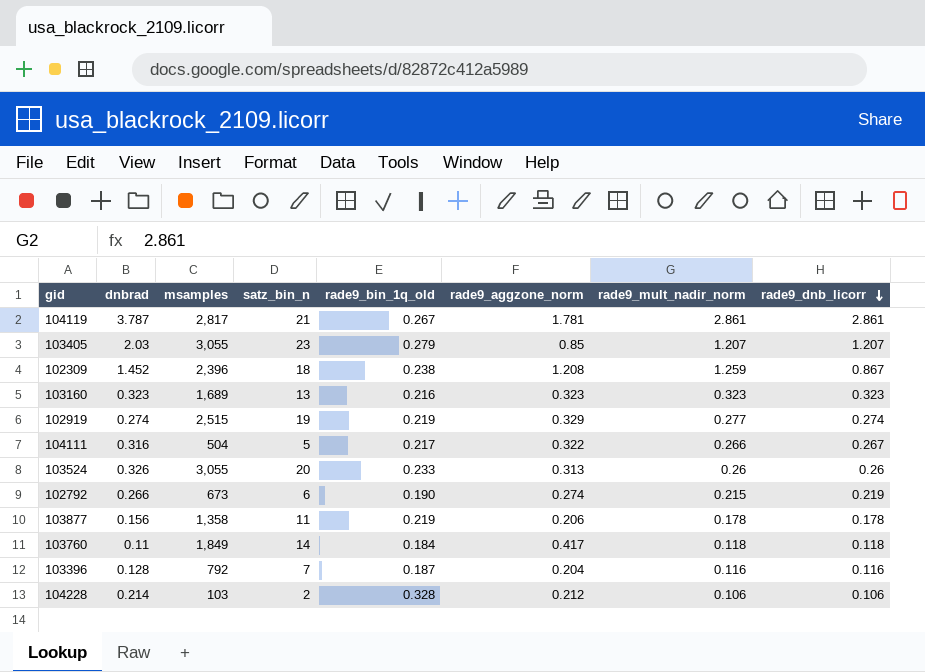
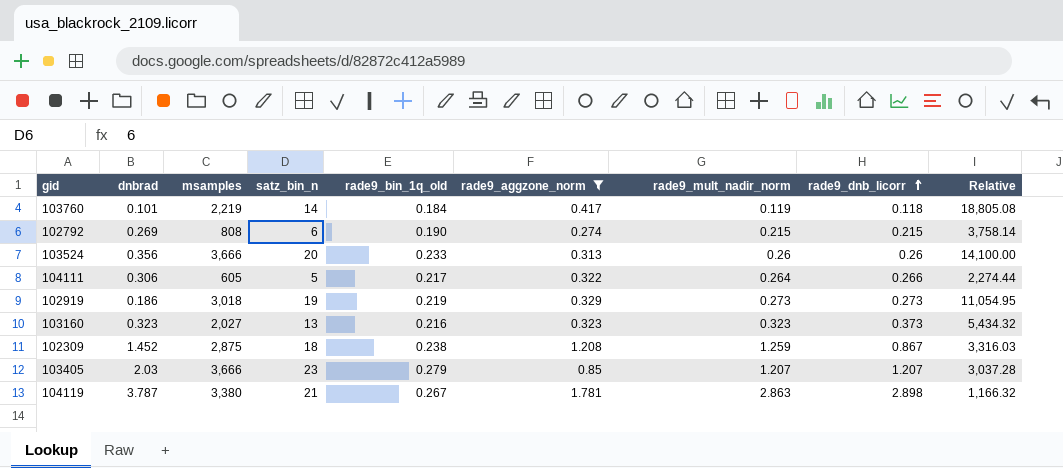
filter: none -> rade9_aggzone_norm >= 0.274
row order: rade9_dnb_licorr descending -> rade9_dnb_licorr ascending
column Relative | formula: none -> [msamples] / [rade9_dnb_licorr]
103760 | dnbrad: 0.11 -> 0.101
103760 | msamples: 1,849 -> 2,219
103760 | rade9_mult_nadir_norm: 0.118 -> 0.119
102792 | dnbrad: 0.266 -> 0.269
102792 | msamples: 673 -> 808
102792 | rade9_dnb_licorr: 0.219 -> 0.215
103524 | dnbrad: 0.326 -> 0.356
103524 | msamples: 3,055 -> 3,666
104111 | dnbrad: 0.316 -> 0.306
104111 | msamples: 504 -> 605
104111 | rade9_mult_nadir_norm: 0.266 -> 0.264
104111 | rade9_dnb_licorr: 0.267 -> 0.266
102919 | dnbrad: 0.274 -> 0.186
102919 | msamples: 2,515 -> 3,018
102919 | rade9_mult_nadir_norm: 0.277 -> 0.273
102919 | rade9_dnb_licorr: 0.274 -> 0.273
103160 | msamples: 1,689 -> 2,027
103160 | rade9_dnb_licorr: 0.323 -> 0.373
102309 | msamples: 2,396 -> 2,875
103405 | msamples: 3,055 -> 3,666
104119 | msamples: 2,817 -> 3,380
104119 | rade9_mult_nadir_norm: 2.861 -> 2.863
104119 | rade9_dnb_licorr: 2.861 -> 2.898

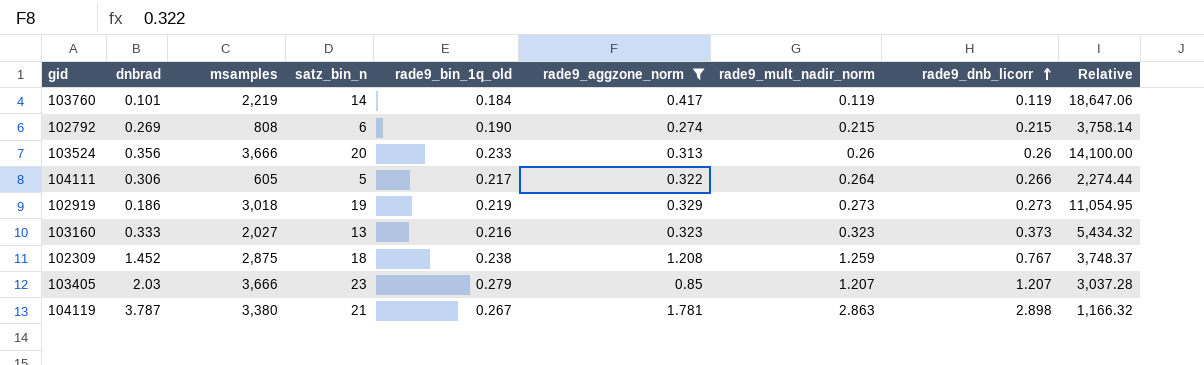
103760 | rade9_dnb_licorr: 0.118 -> 0.119
103760 | Relative: 18,805.08 -> 18,647.06
103160 | dnbrad: 0.323 -> 0.333
102309 | rade9_dnb_licorr: 0.867 -> 0.767
102309 | Relative: 3,316.03 -> 3,748.37

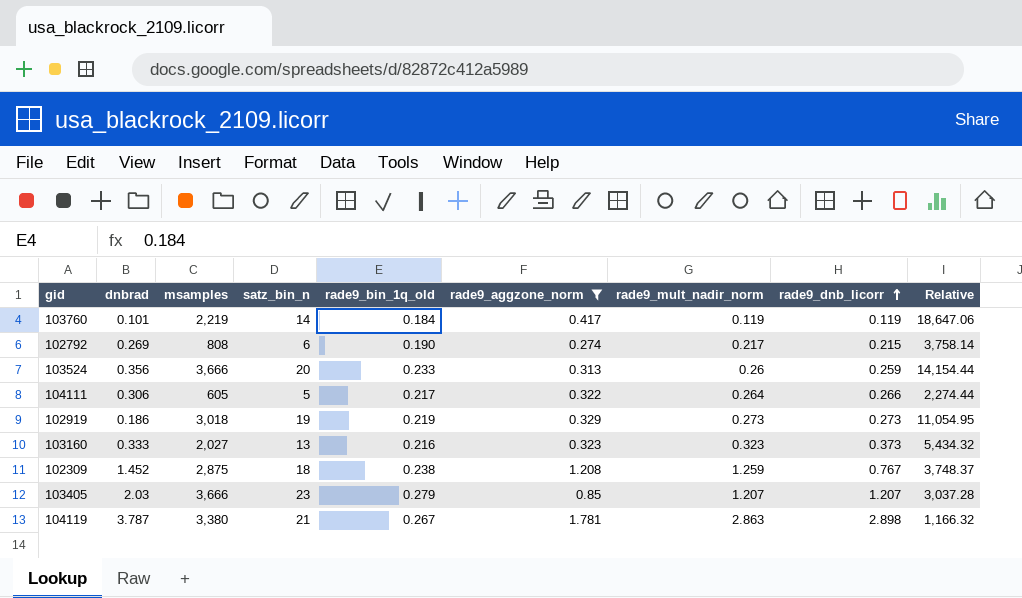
102792 | rade9_mult_nadir_norm: 0.215 -> 0.217
103524 | rade9_dnb_licorr: 0.26 -> 0.259
103524 | Relative: 14,100.00 -> 14,154.44

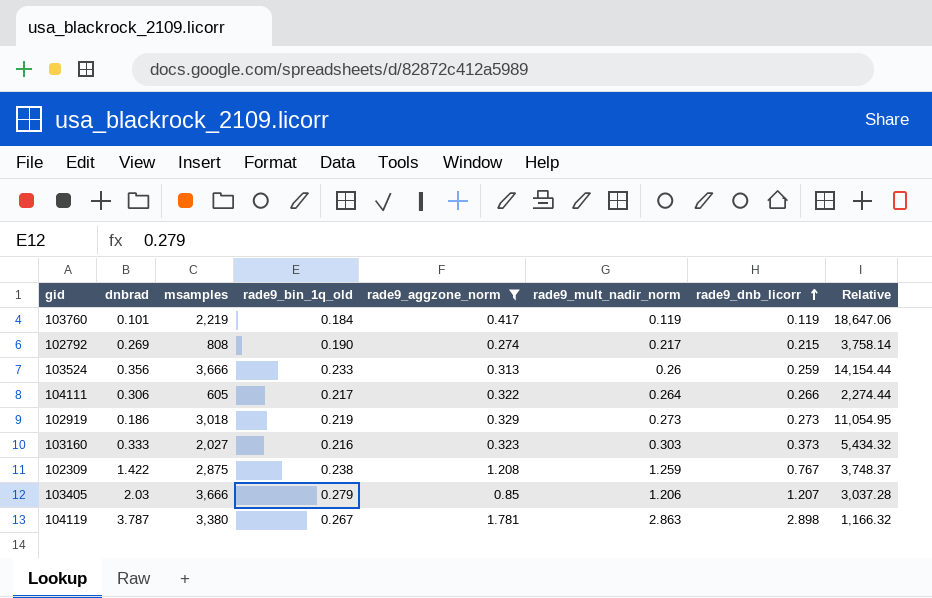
column satz_bin_n | position: 4 -> none
103160 | rade9_mult_nadir_norm: 0.323 -> 0.303
102309 | dnbrad: 1.452 -> 1.422
103405 | rade9_mult_nadir_norm: 1.207 -> 1.206

